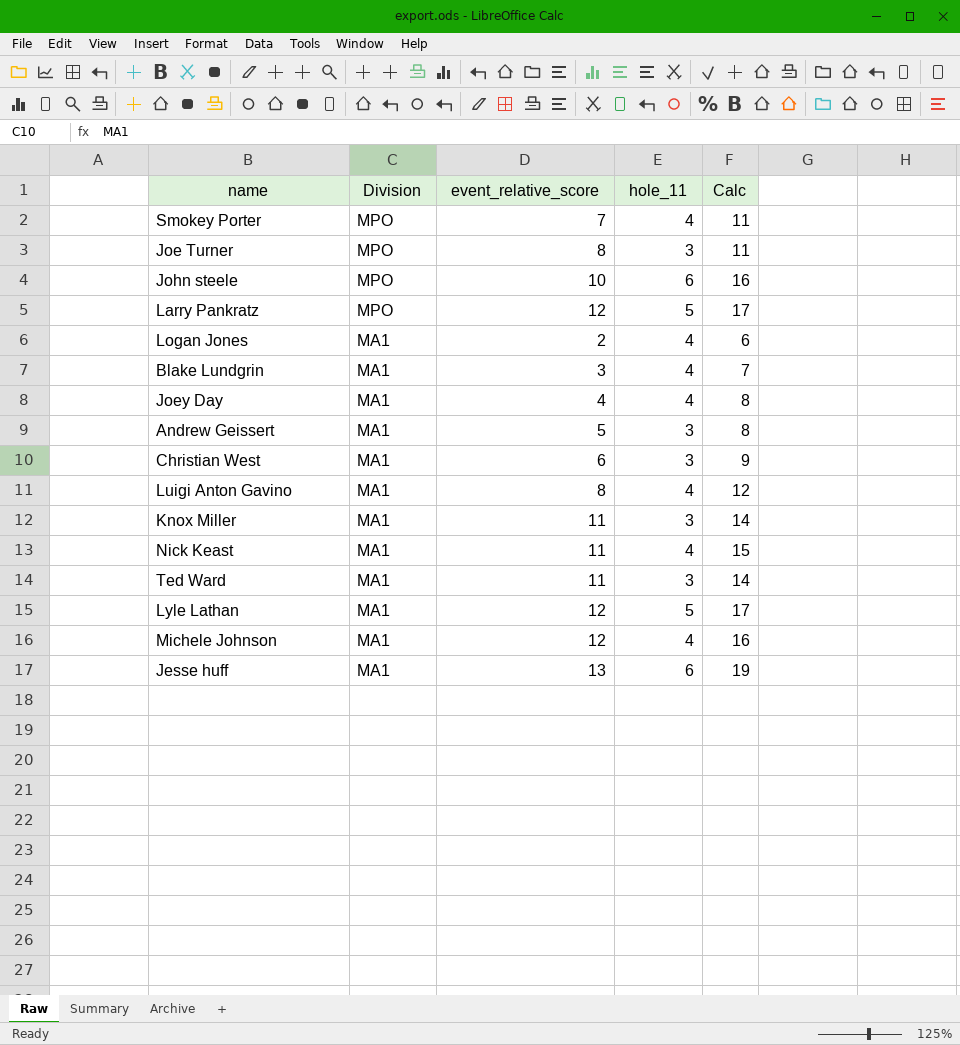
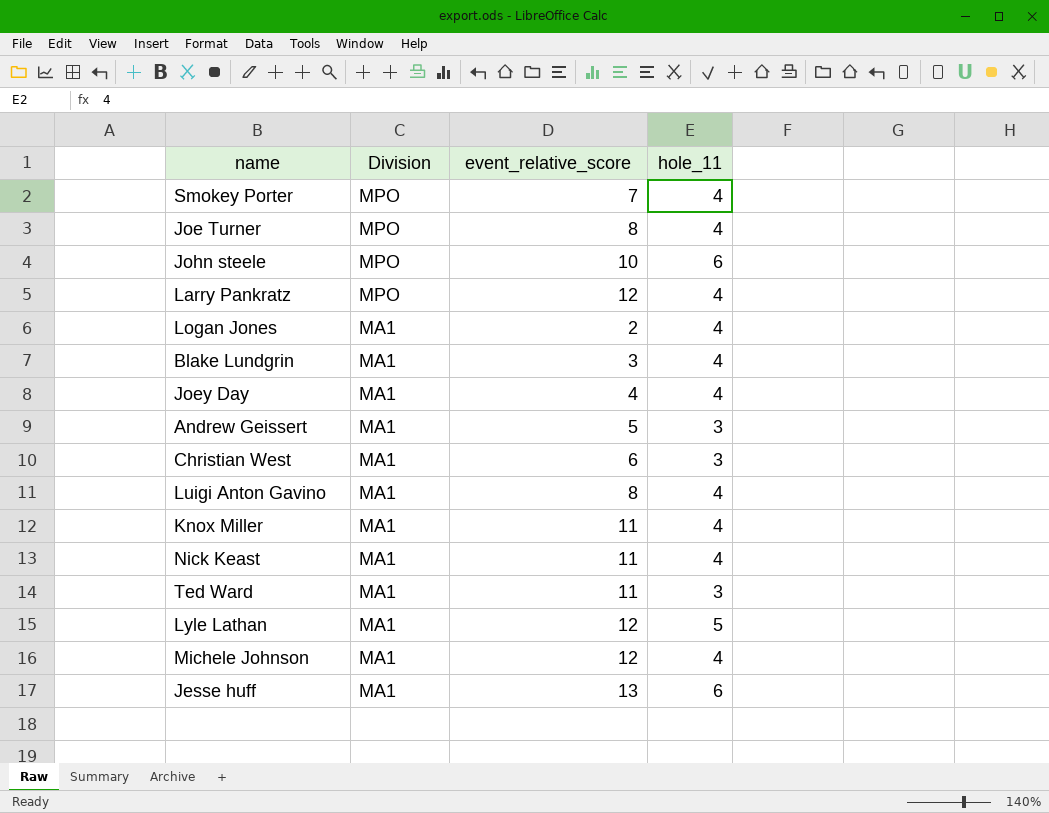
column Calc | formula: [event_relative_score] + [hole_11] -> none
Joe Turner | hole_11: 3 -> 4
Larry Pankratz | hole_11: 5 -> 4
Knox Miller | hole_11: 3 -> 4

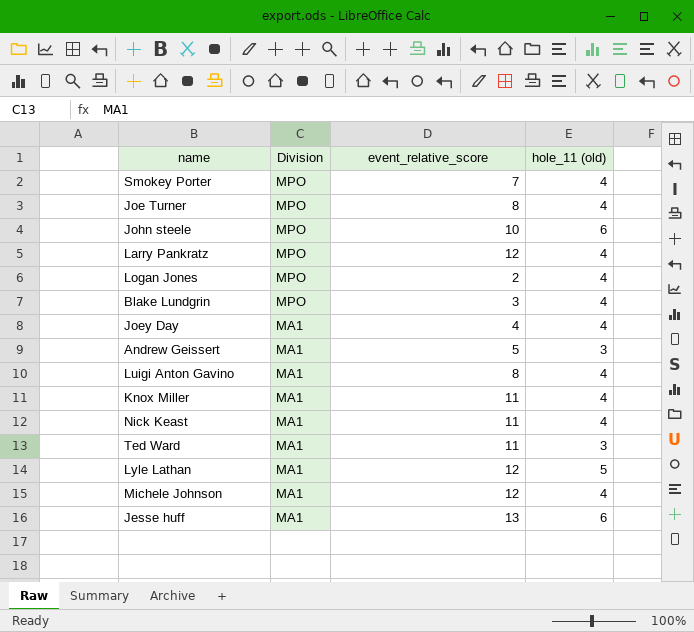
column name: hole_11 -> hole_11 (old)
row Christian West: MA1 | 6 | 3 -> none
Logan Jones | Division: MA1 -> MPO
Blake Lundgrin | Division: MA1 -> MPO

